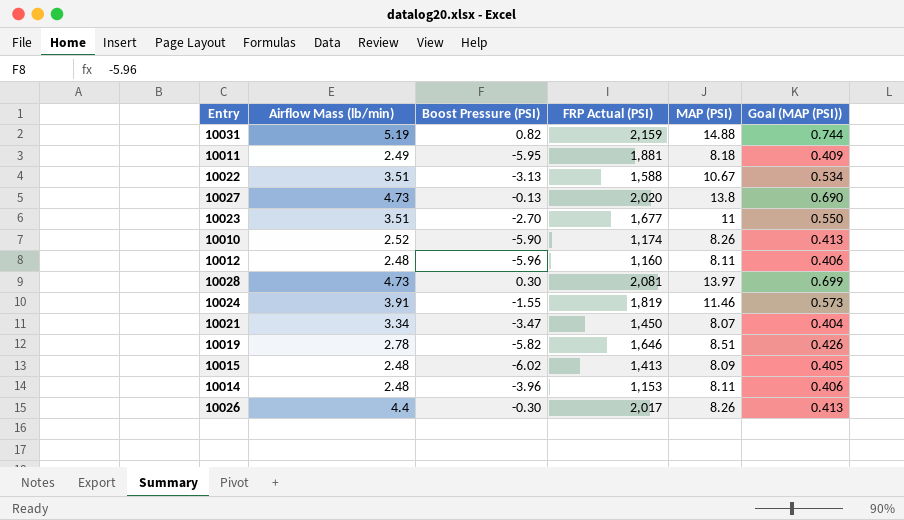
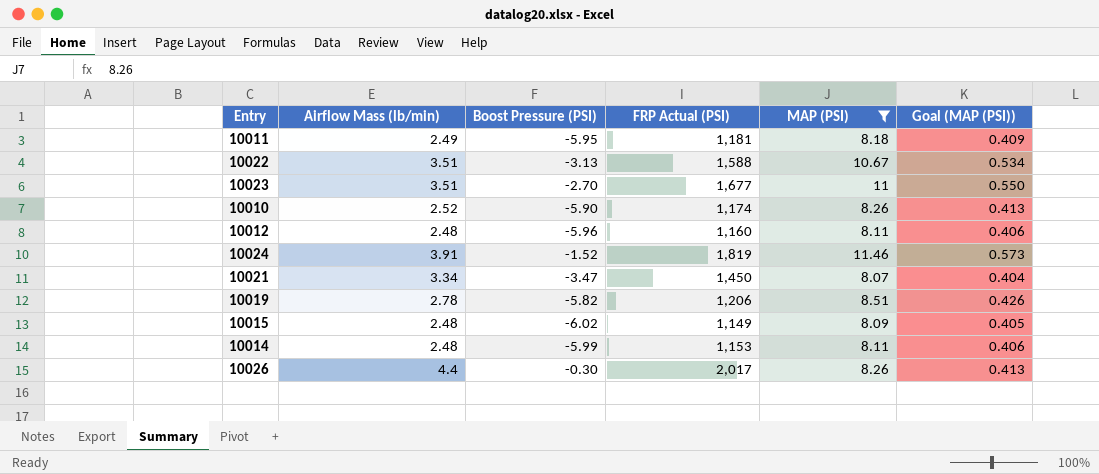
filter: none -> MAP (PSI) <= 11.46
10011 | FRP Actual (PSI): 1,881 -> 1,181
10024 | Boost Pressure (PSI): -1.55 -> -1.52
10019 | FRP Actual (PSI): 1,646 -> 1,206
10015 | FRP Actual (PSI): 1,413 -> 1,149
10014 | Boost Pressure (PSI): -3.96 -> -5.99

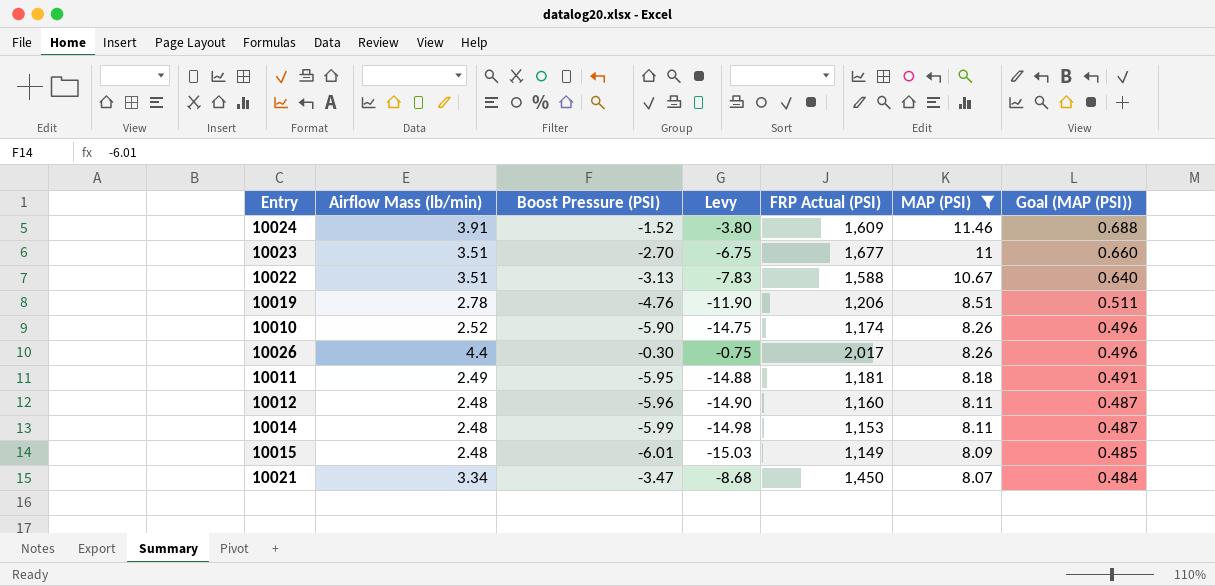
row order: none -> MAP (PSI) descending
column Levy | formula: none -> [Boost Pressure (PSI)] * 2.5
column Goal (MAP (PSI)) | formula: [MAP (PSI)] * 0.05 -> [MAP (PSI)] * 0.06
10024 | FRP Actual (PSI): 1,819 -> 1,609
10019 | Boost Pressure (PSI): -5.82 -> -4.76
10015 | Boost Pressure (PSI): -6.02 -> -6.01

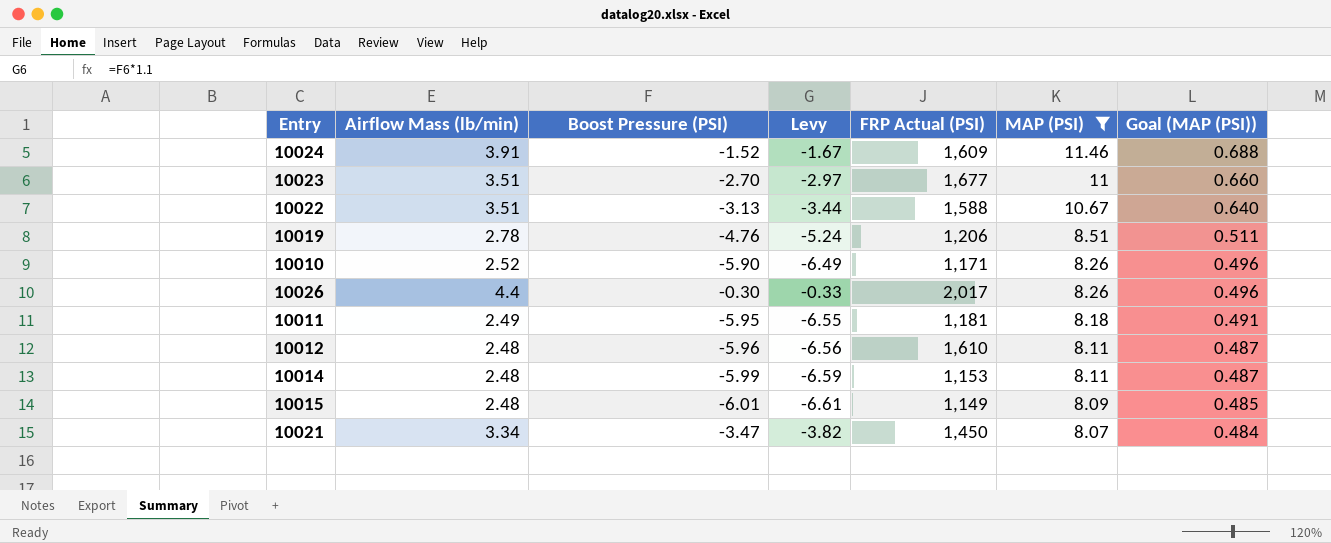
column Levy | formula: [Boost Pressure (PSI)] * 2.5 -> [Boost Pressure (PSI)] * 1.1
10010 | FRP Actual (PSI): 1,174 -> 1,171
10012 | FRP Actual (PSI): 1,160 -> 1,610

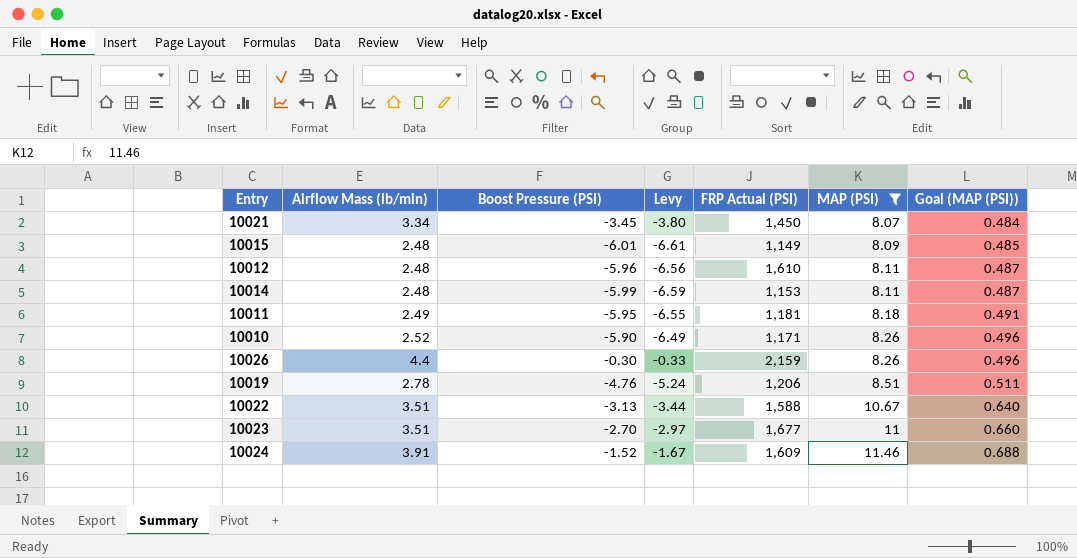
row order: MAP (PSI) descending -> MAP (PSI) ascending
10021 | Boost Pressure (PSI): -3.47 -> -3.45
10021 | Levy: -3.82 -> -3.80
10026 | FRP Actual (PSI): 2,017 -> 2,159

